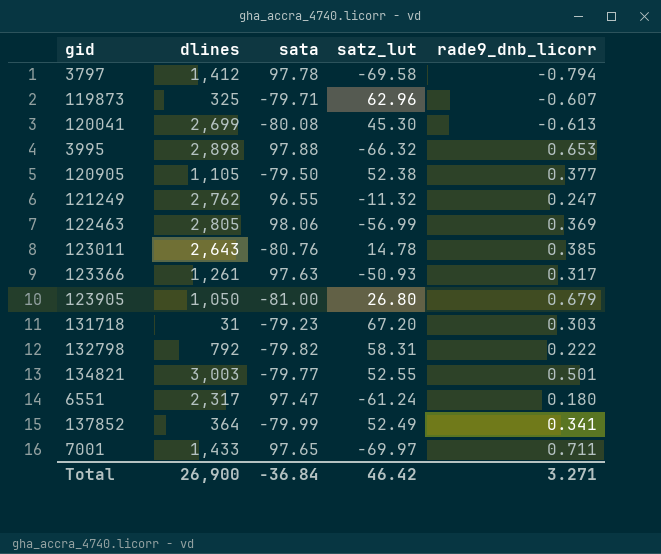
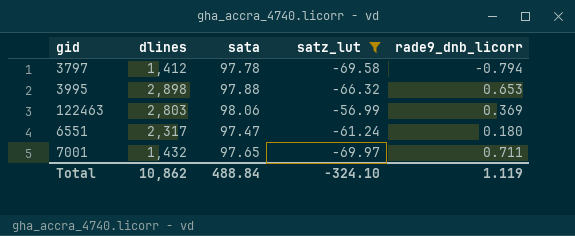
filter: none -> satz_lut <= -56.99
122463 | dlines: 2,805 -> 2,803
7001 | dlines: 1,433 -> 1,432
Total | dlines: 26,900 -> 10,862
Total | sata: -36.84 -> 488.84
Total | satz_lut: 46.42 -> -324.10
Total | rade9_dnb_licorr: 3.271 -> 1.119

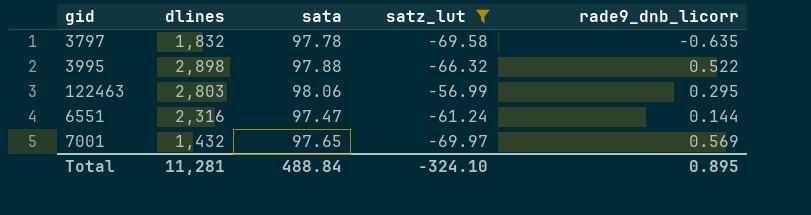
3797 | dlines: 1,412 -> 1,832
3797 | rade9_dnb_licorr: -0.794 -> -0.635
3995 | rade9_dnb_licorr: 0.653 -> 0.522
122463 | rade9_dnb_licorr: 0.369 -> 0.295
6551 | dlines: 2,317 -> 2,316
6551 | rade9_dnb_licorr: 0.180 -> 0.144
7001 | rade9_dnb_licorr: 0.711 -> 0.569
Total | dlines: 10,862 -> 11,281
Total | rade9_dnb_licorr: 1.119 -> 0.895

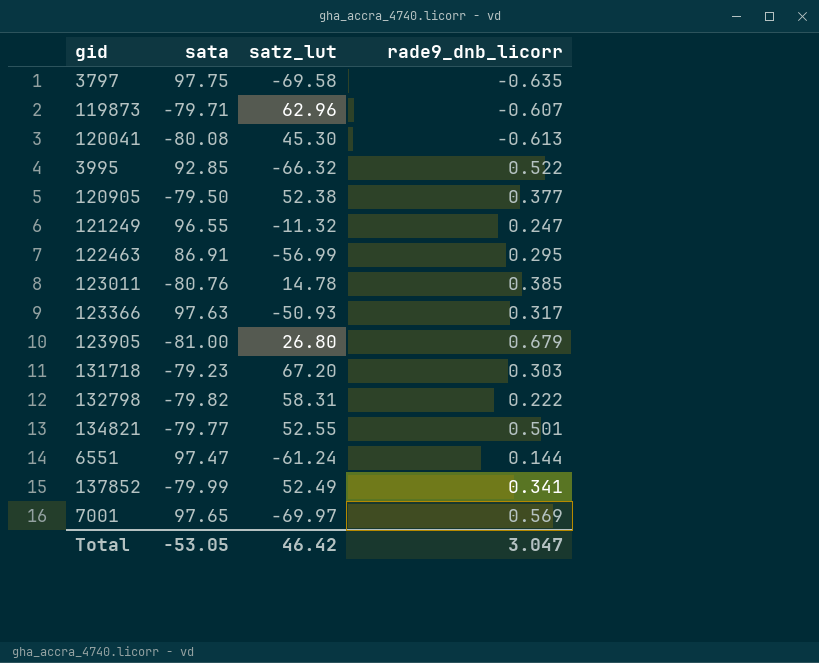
filter: satz_lut <= -56.99 -> none
column dlines | position: 2 -> none
3797 | sata: 97.78 -> 97.75
3995 | sata: 97.88 -> 92.85
122463 | sata: 98.06 -> 86.91
Total | sata: 488.84 -> -53.05
Total | satz_lut: -324.10 -> 46.42
Total | rade9_dnb_licorr: 0.895 -> 3.047

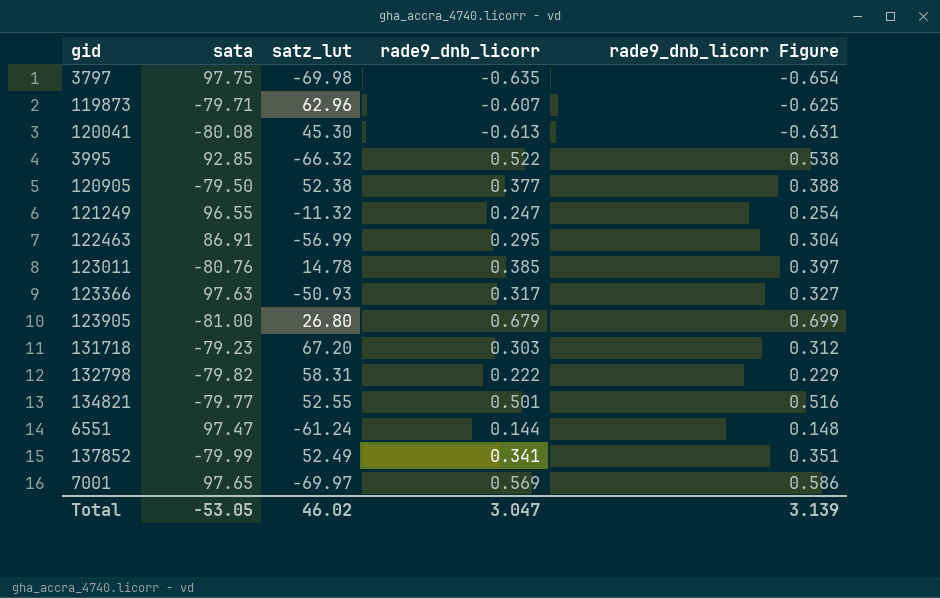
column rade9_dnb_licorr Figure | formula: none -> [rade9_dnb_licorr] * 1.03
3797 | satz_lut: -69.58 -> -69.98
Total | satz_lut: 46.42 -> 46.02

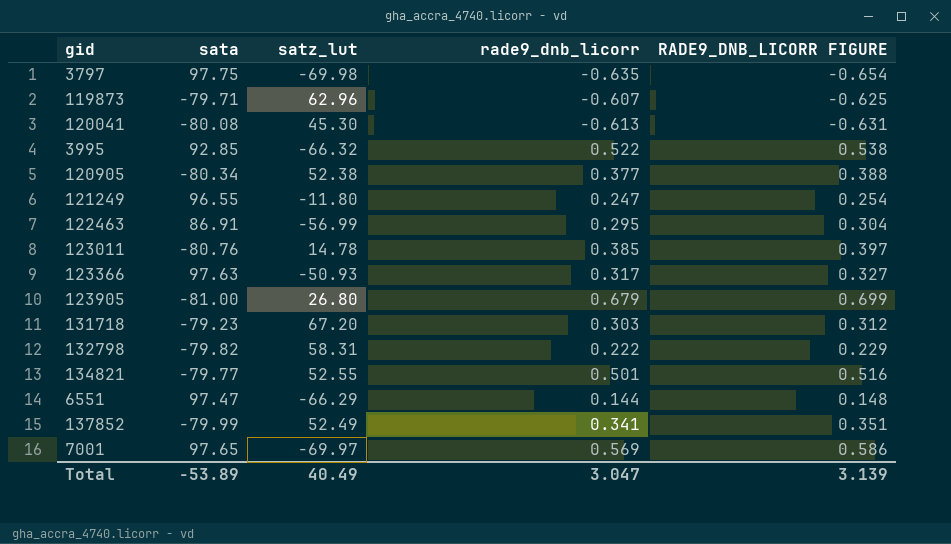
column name: rade9_dnb_licorr Figure -> RADE9_DNB_LICORR FIGURE
120905 | sata: -79.50 -> -80.34
121249 | satz_lut: -11.32 -> -11.80
6551 | satz_lut: -61.24 -> -66.29
Total | sata: -53.05 -> -53.89
Total | satz_lut: 46.02 -> 40.49

